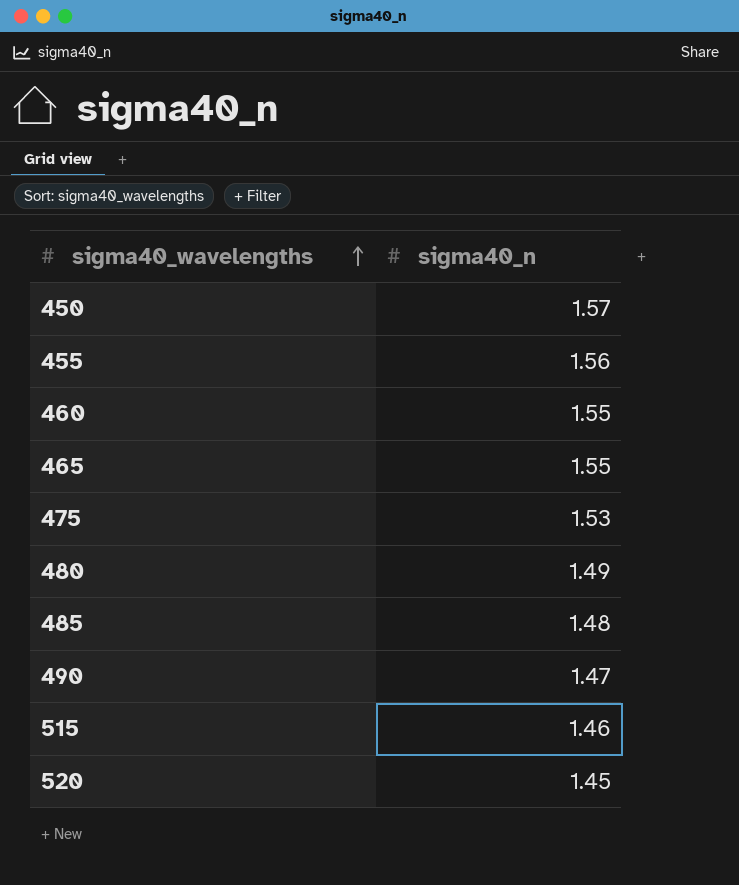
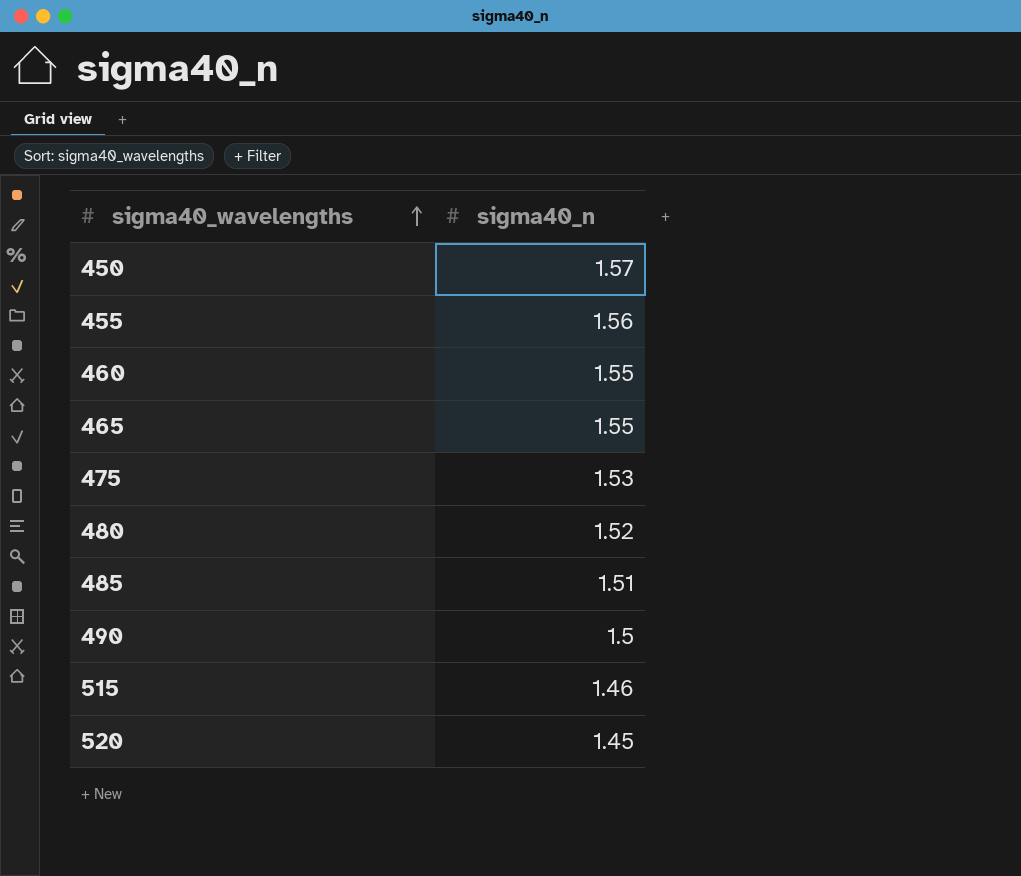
480 | sigma40_n: 1.49 -> 1.52
485 | sigma40_n: 1.48 -> 1.51
490 | sigma40_n: 1.47 -> 1.5

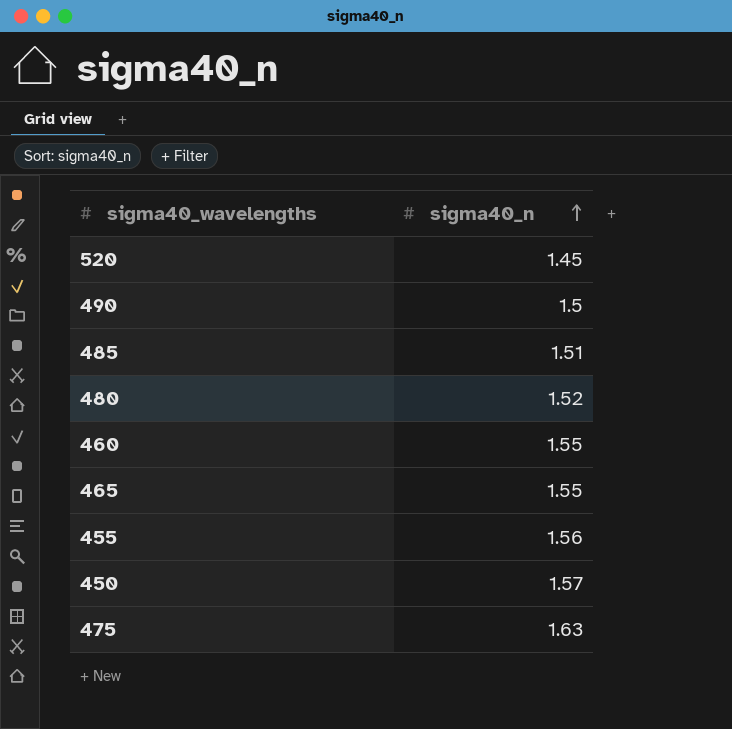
row order: sigma40_wavelengths ascending -> sigma40_n ascending
row 515: 1.46 -> none
475 | sigma40_n: 1.53 -> 1.63

